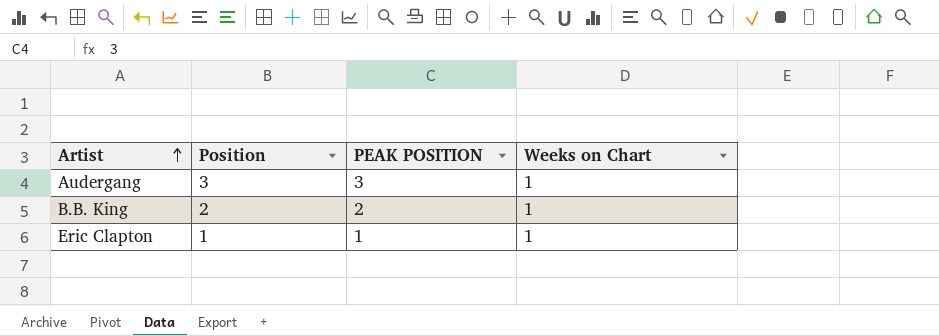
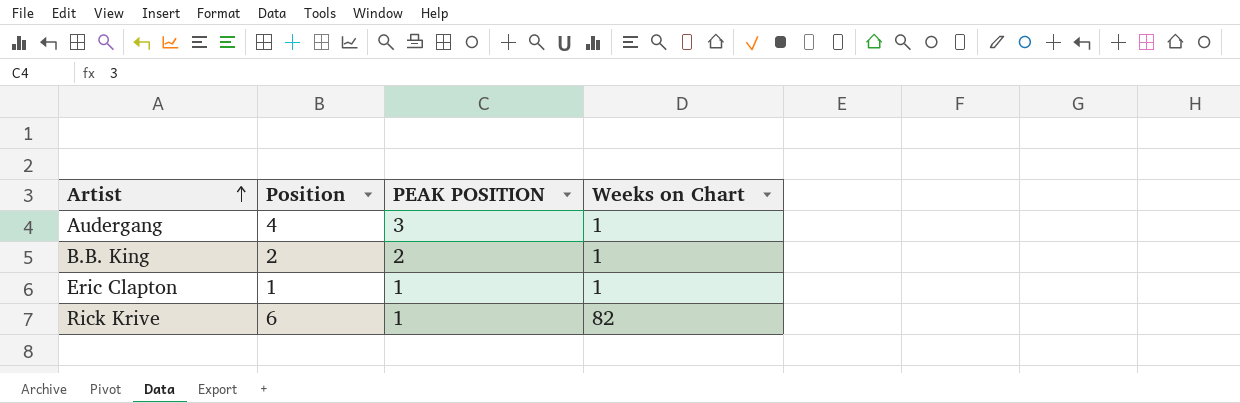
Audergang | Position: 3 -> 4
row Rick Krive: none -> 6 | 1 | 82

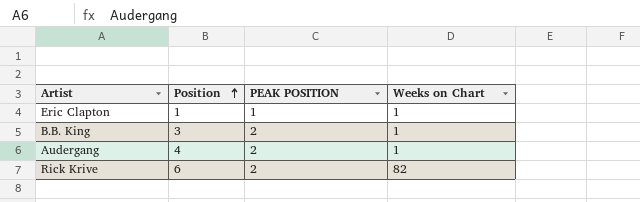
row order: Artist ascending -> Position ascending
B.B. King | Position: 2 -> 3
Audergang | PEAK POSITION: 3 -> 2
Rick Krive | PEAK POSITION: 1 -> 2

